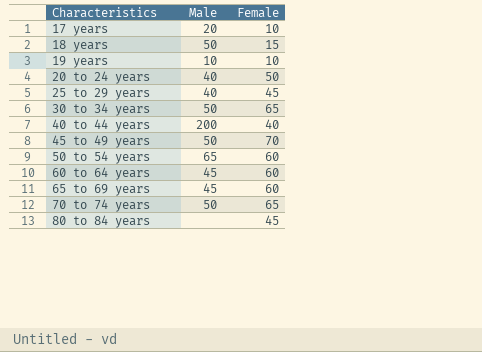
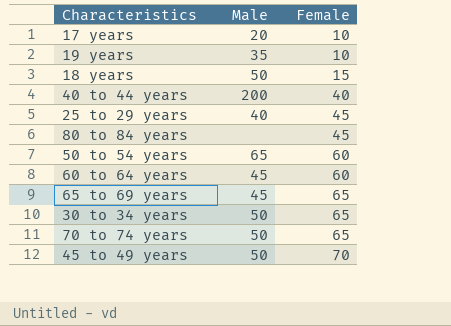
row order: Characteristics ascending -> Female ascending
row 20 to 24 years: 40 | 50 -> none
19 years | Male: 10 -> 35
65 to 69 years | Female: 60 -> 65

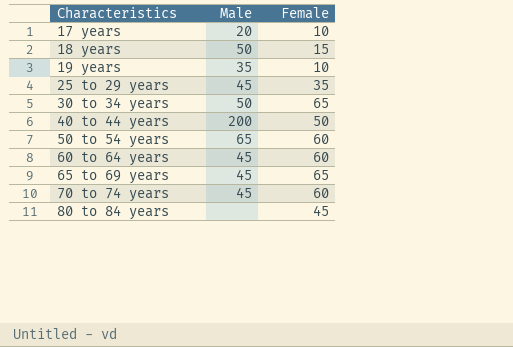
row order: Female ascending -> Characteristics ascending
row 45 to 49 years: 50 | 70 -> none
25 to 29 years | Male: 40 -> 45
25 to 29 years | Female: 45 -> 35
40 to 44 years | Female: 40 -> 50
70 to 74 years | Male: 50 -> 45
70 to 74 years | Female: 65 -> 60

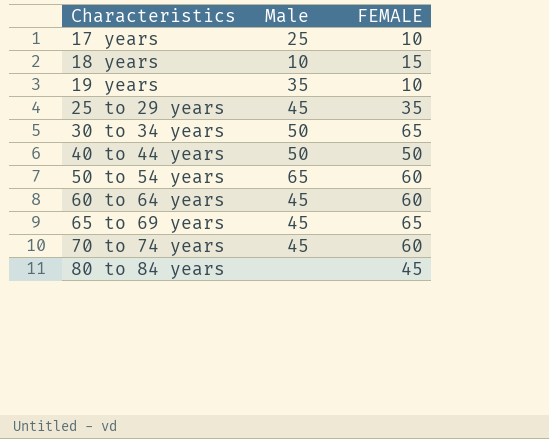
column name: Female -> FEMALE
17 years | Male: 20 -> 25
18 years | Male: 50 -> 10
40 to 44 years | Male: 200 -> 50

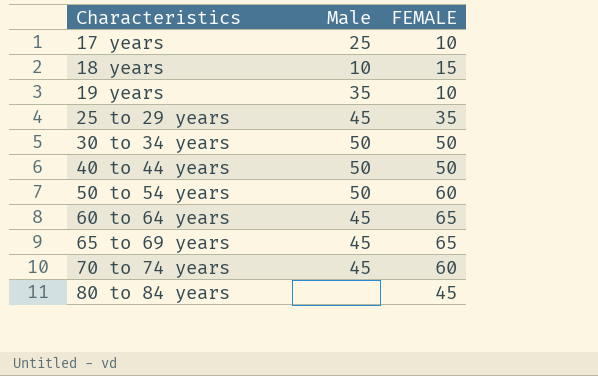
30 to 34 years | FEMALE: 65 -> 50
50 to 54 years | Male: 65 -> 50
60 to 64 years | FEMALE: 60 -> 65

